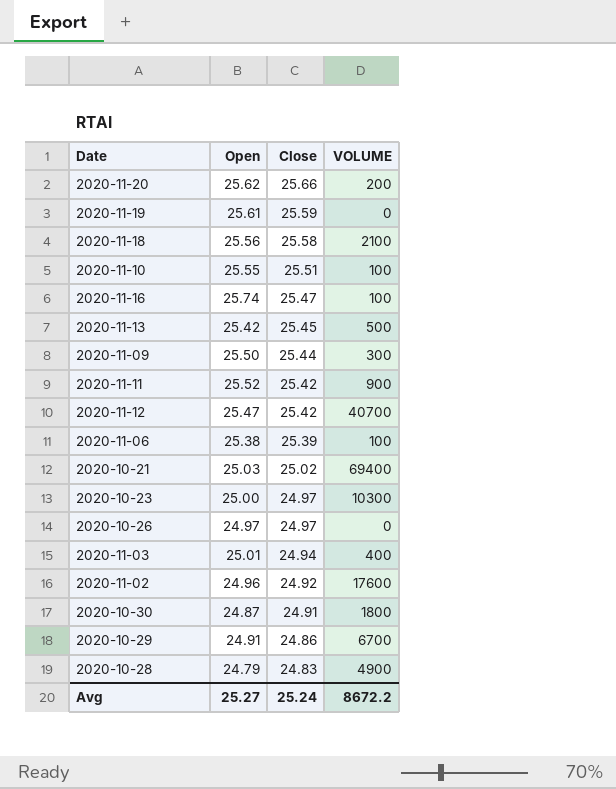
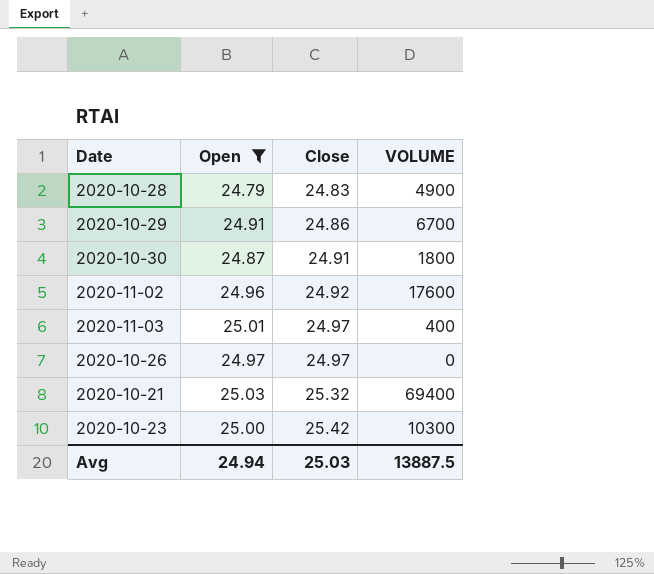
filter: none -> Open <= 25.03
row order: Close descending -> Close ascending
2020-11-03 | Close: 24.94 -> 24.97
2020-10-21 | Close: 25.02 -> 25.32
2020-10-23 | Close: 24.97 -> 25.42
Avg | Open: 25.27 -> 24.94
Avg | Close: 25.24 -> 25.03
Avg | VOLUME: 8672.2 -> 13887.5

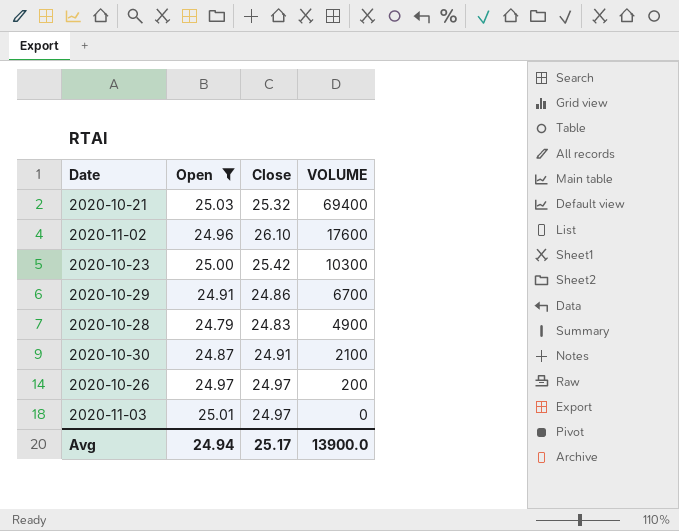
row order: Close ascending -> VOLUME descending
2020-11-02 | Close: 24.92 -> 26.10
2020-10-30 | VOLUME: 1800 -> 2100
2020-10-26 | VOLUME: 0 -> 200
2020-11-03 | VOLUME: 400 -> 0
Avg | Close: 25.03 -> 25.17
Avg | VOLUME: 13887.5 -> 13900.0

